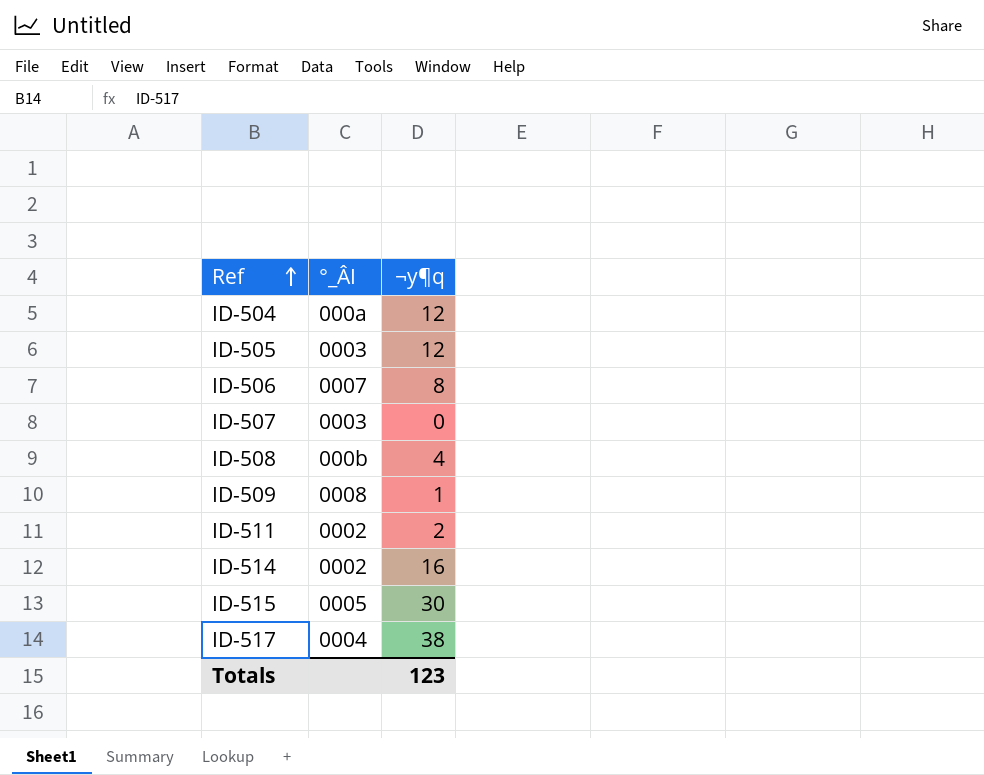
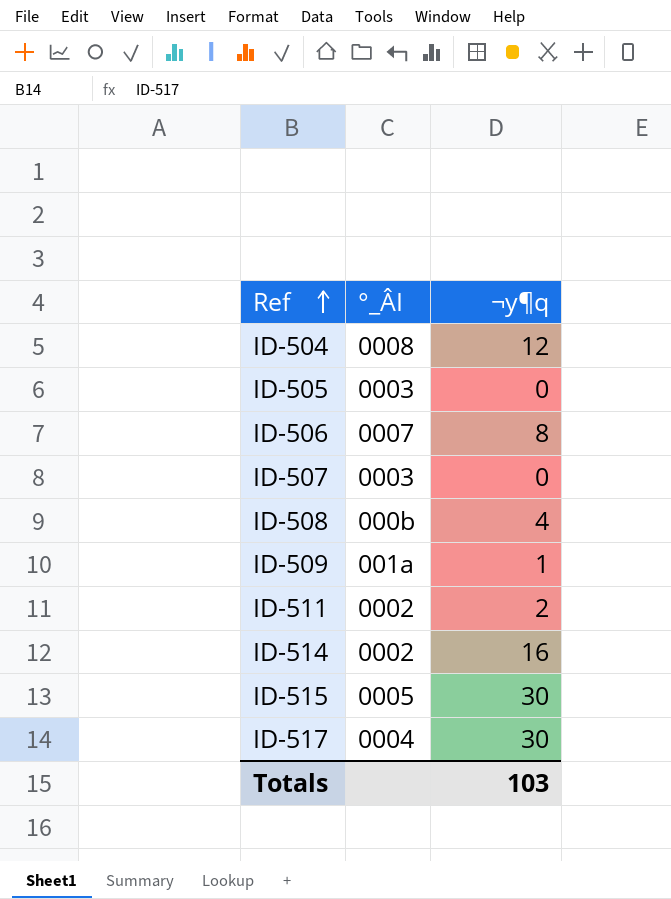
ID-504 | °_ÂI: 000a -> 0008
ID-505 | ¬y¶q: 12 -> 0
ID-509 | °_ÂI: 0008 -> 001a
ID-517 | ¬y¶q: 38 -> 30
Totals | ¬y¶q: 123 -> 103

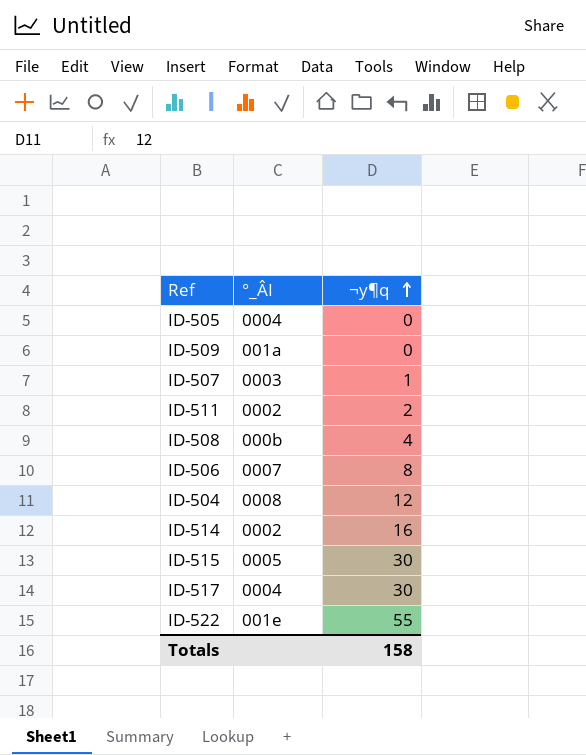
row order: Ref ascending -> ¬y¶q ascending
ID-505 | °_ÂI: 0003 -> 0004
ID-509 | ¬y¶q: 1 -> 0
ID-507 | ¬y¶q: 0 -> 1
row ID-522: none -> 001e | 55
Totals | ¬y¶q: 103 -> 158

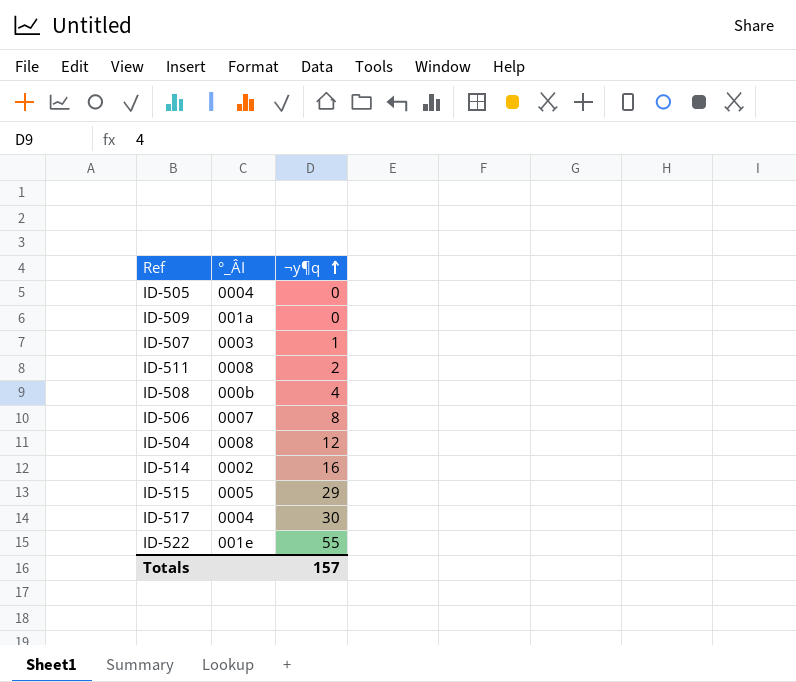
ID-511 | °_ÂI: 0002 -> 0008
ID-515 | ¬y¶q: 30 -> 29
Totals | ¬y¶q: 158 -> 157

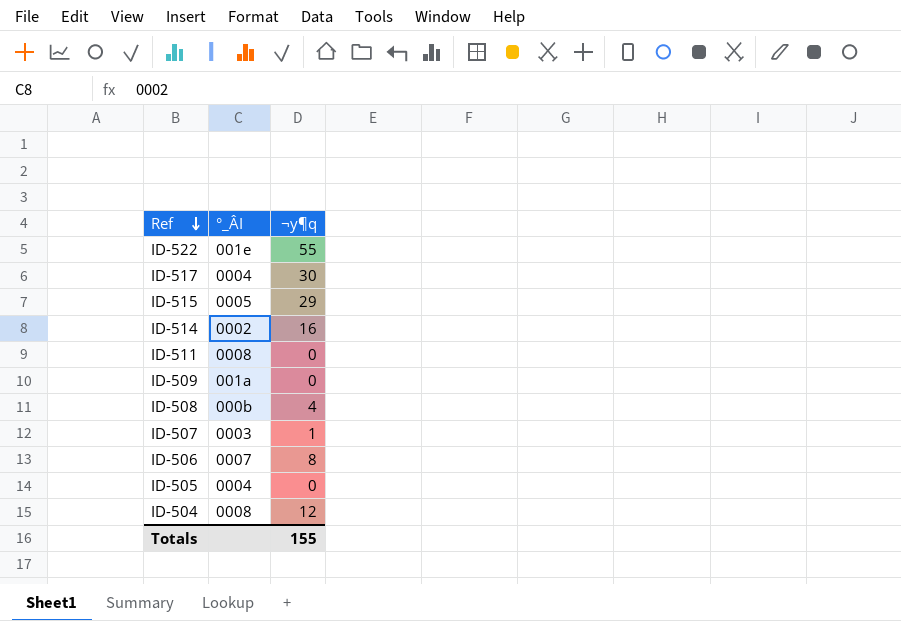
row order: ¬y¶q ascending -> Ref descending
ID-511 | ¬y¶q: 2 -> 0
Totals | ¬y¶q: 157 -> 155

